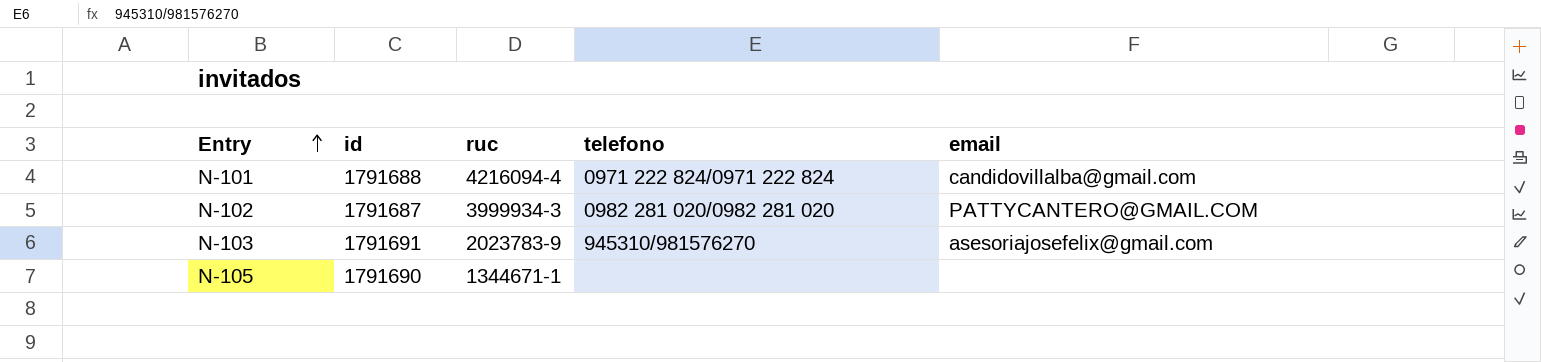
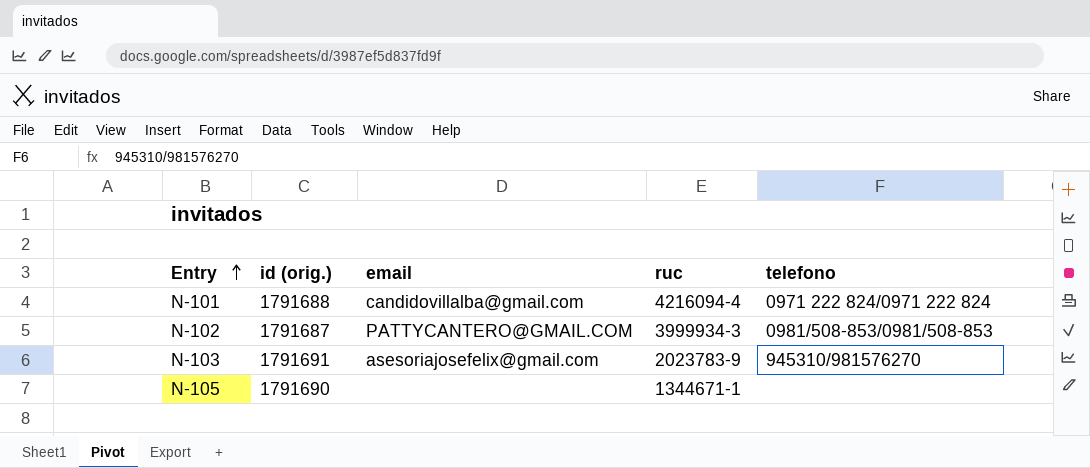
column name: id -> id (orig.)
column email | position: 5 -> 3
N-102 | telefono: 0982 281 020/0982 281 020 -> 0981/508-853/0981/508-853

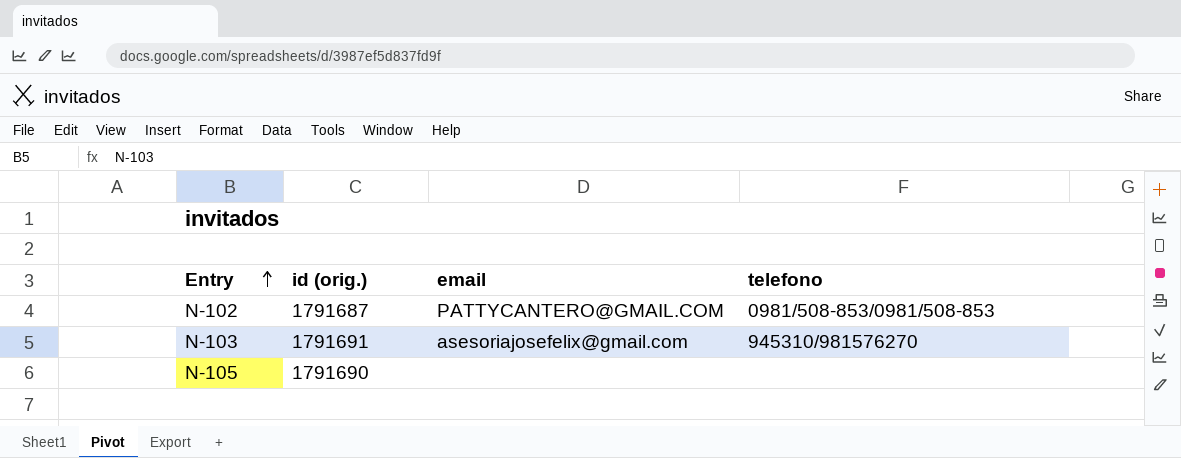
column ruc | position: 4 -> none
row N-101: 1791688 | candidovillalba@gmail.com | 4216094-4 | 0971 222 824/0971 222 824 -> none

